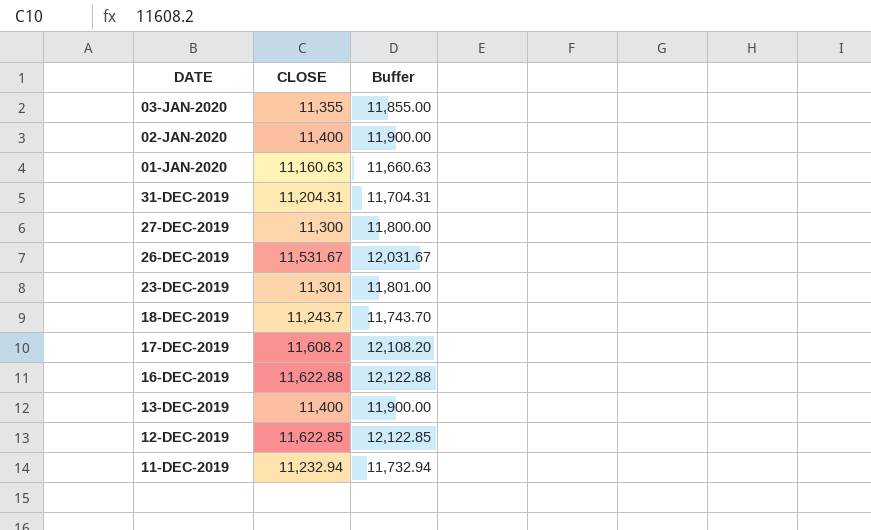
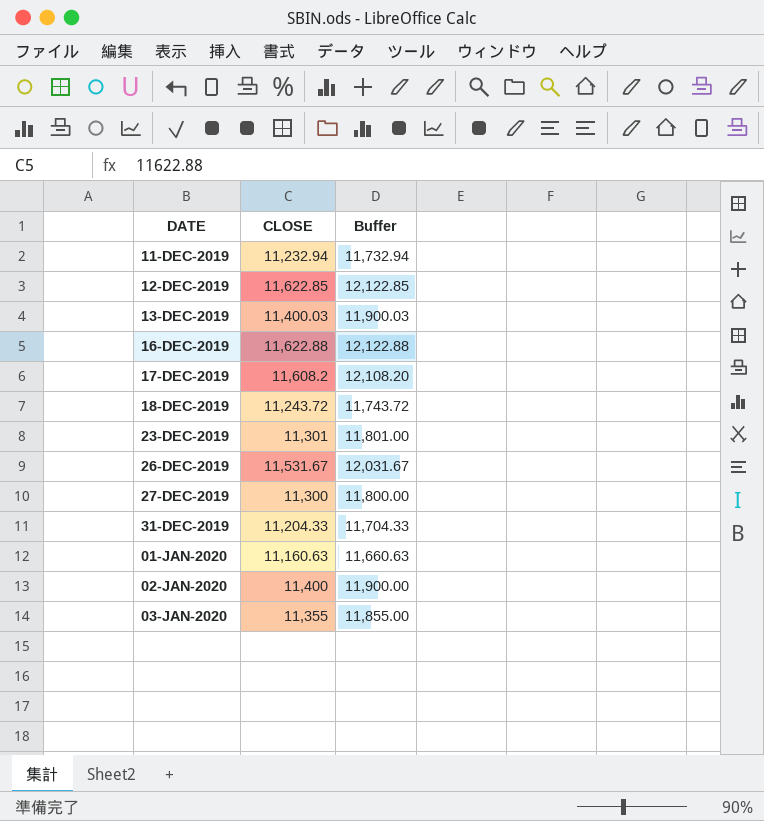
row order: DATE descending -> DATE ascending
13-DEC-2019 | CLOSE: 11,400 -> 11,400.03
13-DEC-2019 | Buffer: 11,900.00 -> 11,900.03
18-DEC-2019 | CLOSE: 11,243.7 -> 11,243.72
18-DEC-2019 | Buffer: 11,743.70 -> 11,743.72
31-DEC-2019 | CLOSE: 11,204.31 -> 11,204.33
31-DEC-2019 | Buffer: 11,704.31 -> 11,704.33

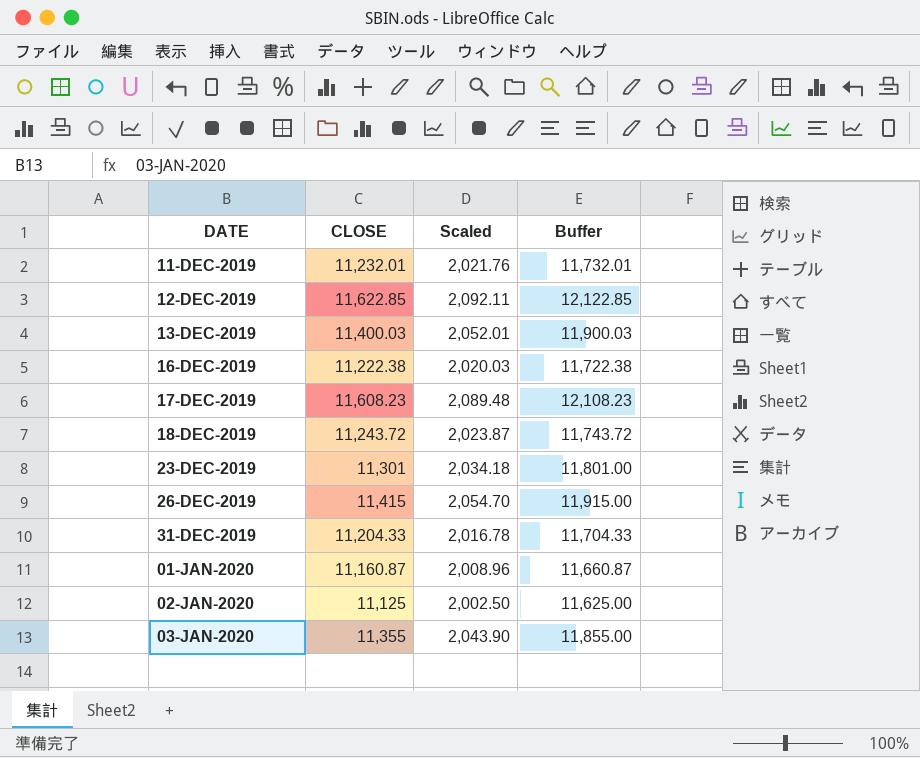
column Scaled | formula: none -> [CLOSE] * 0.18
row 27-DEC-2019: 11,300 | 11,800.00 -> none
11-DEC-2019 | CLOSE: 11,232.94 -> 11,232.01
11-DEC-2019 | Buffer: 11,732.94 -> 11,732.01
16-DEC-2019 | CLOSE: 11,622.88 -> 11,222.38
16-DEC-2019 | Buffer: 12,122.88 -> 11,722.38
17-DEC-2019 | CLOSE: 11,608.2 -> 11,608.23
17-DEC-2019 | Buffer: 12,108.20 -> 12,108.23
26-DEC-2019 | CLOSE: 11,531.67 -> 11,415
26-DEC-2019 | Buffer: 12,031.67 -> 11,915.00
01-JAN-2020 | CLOSE: 11,160.63 -> 11,160.87
01-JAN-2020 | Buffer: 11,660.63 -> 11,660.87
02-JAN-2020 | CLOSE: 11,400 -> 11,125
02-JAN-2020 | Buffer: 11,900.00 -> 11,625.00

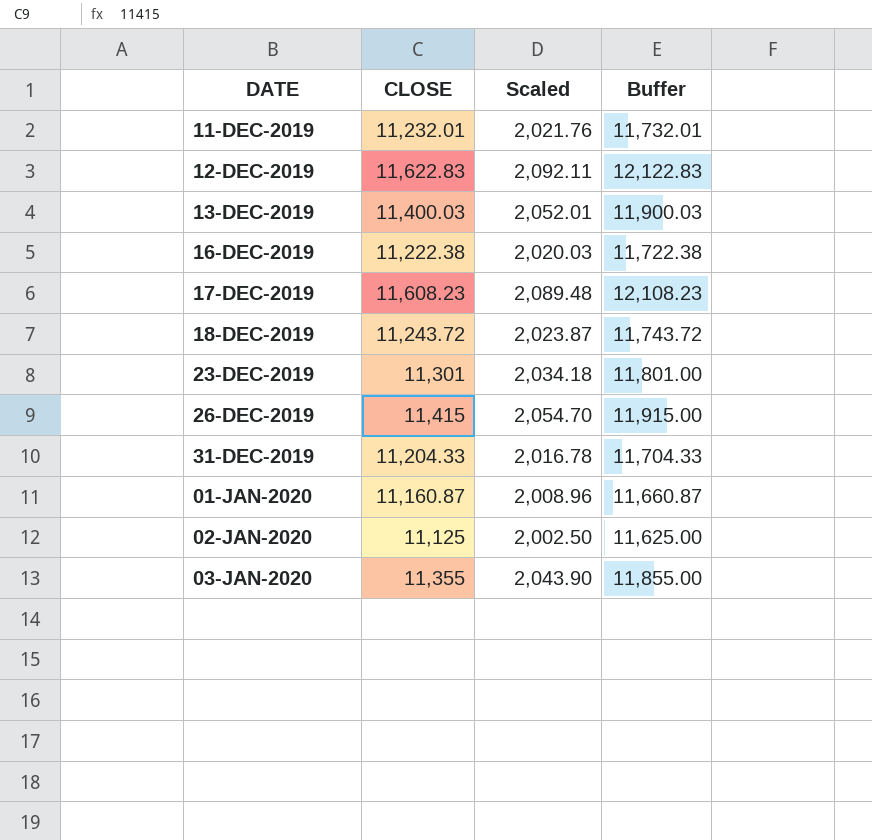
12-DEC-2019 | CLOSE: 11,622.85 -> 11,622.83
12-DEC-2019 | Buffer: 12,122.85 -> 12,122.83

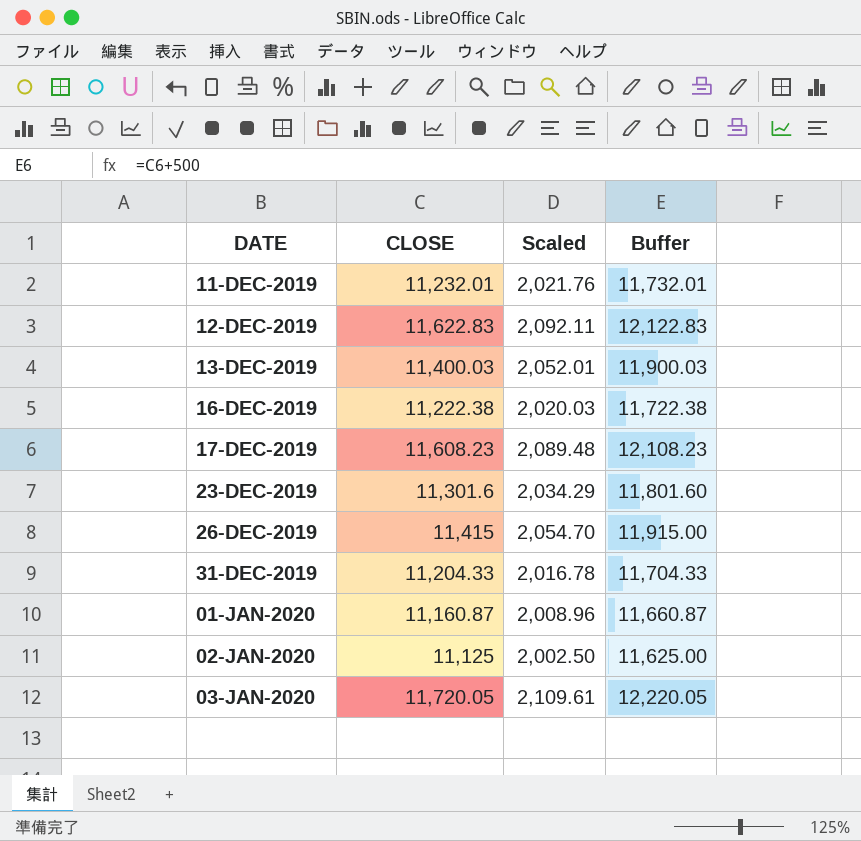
row 18-DEC-2019: 11,243.72 | 2,023.87 | 11,743.72 -> none
23-DEC-2019 | CLOSE: 11,301 -> 11,301.6
23-DEC-2019 | Scaled: 2,034.18 -> 2,034.29
23-DEC-2019 | Buffer: 11,801.00 -> 11,801.60
03-JAN-2020 | CLOSE: 11,355 -> 11,720.05
03-JAN-2020 | Scaled: 2,043.90 -> 2,109.61
03-JAN-2020 | Buffer: 11,855.00 -> 12,220.05

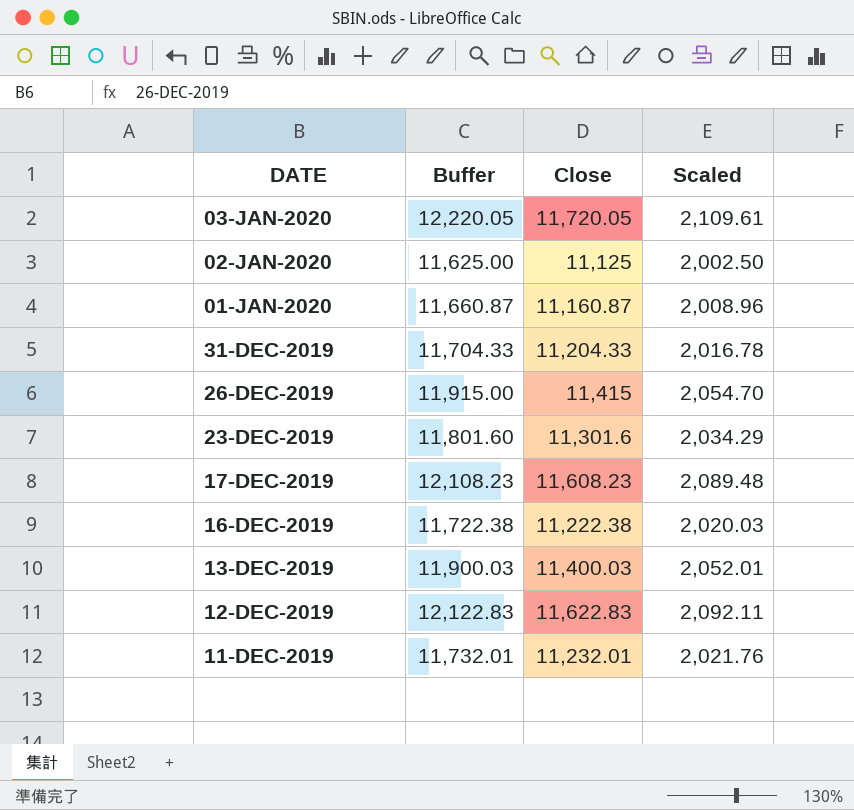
row order: DATE ascending -> DATE descending
column Buffer | position: 4 -> 2
column name: CLOSE -> Close

